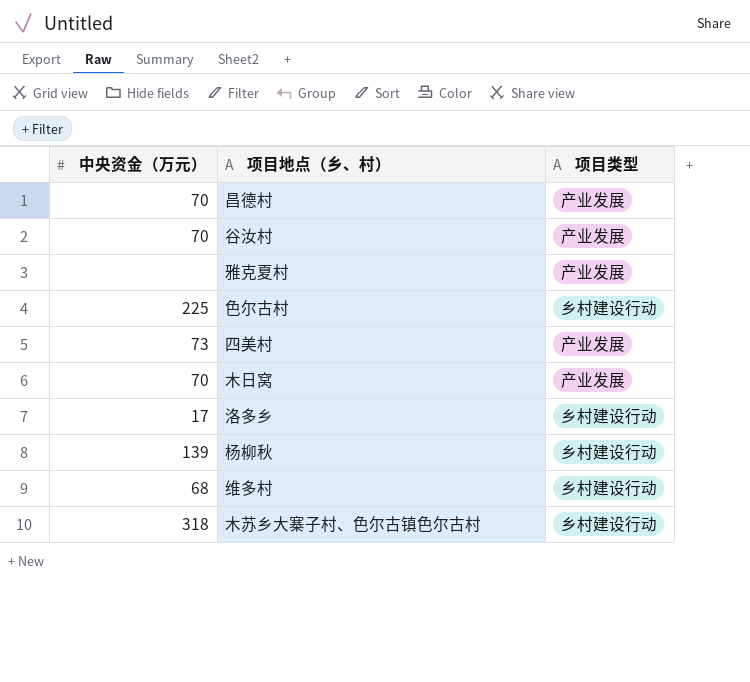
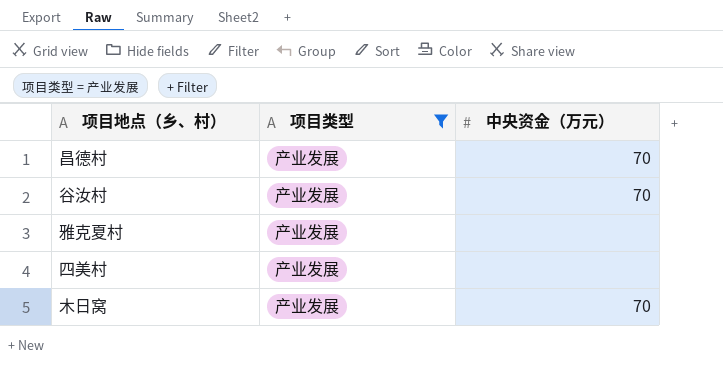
filter: none -> 项目类型 = 产业发展
column 中央资金（万元） | position: 1 -> 3
四美村 | 中央资金（万元）: 73 -> none

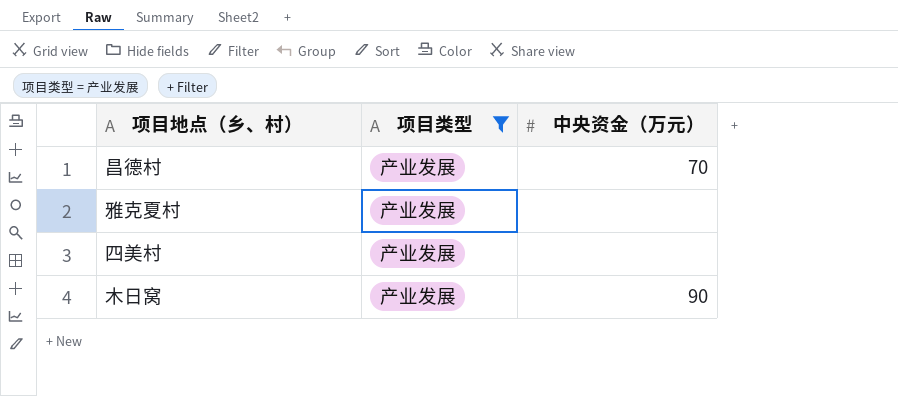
row 谷汝村: 产业发展 | 70 -> none
木日窝 | 中央资金（万元）: 70 -> 90

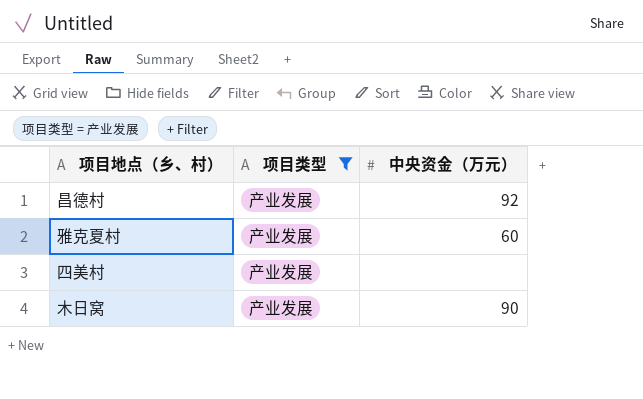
昌德村 | 中央资金（万元）: 70 -> 92
雅克夏村 | 中央资金（万元）: none -> 60

